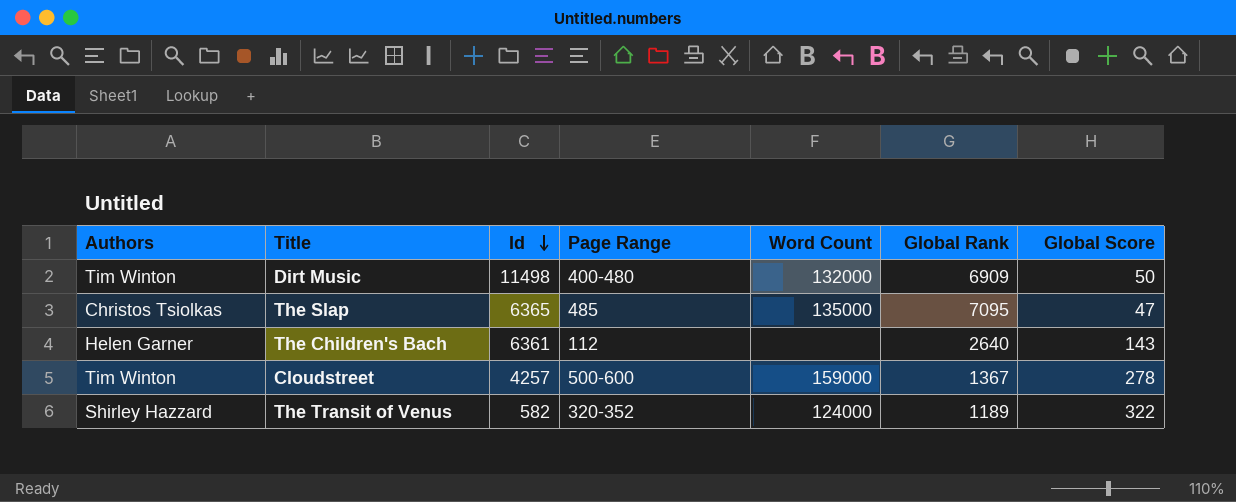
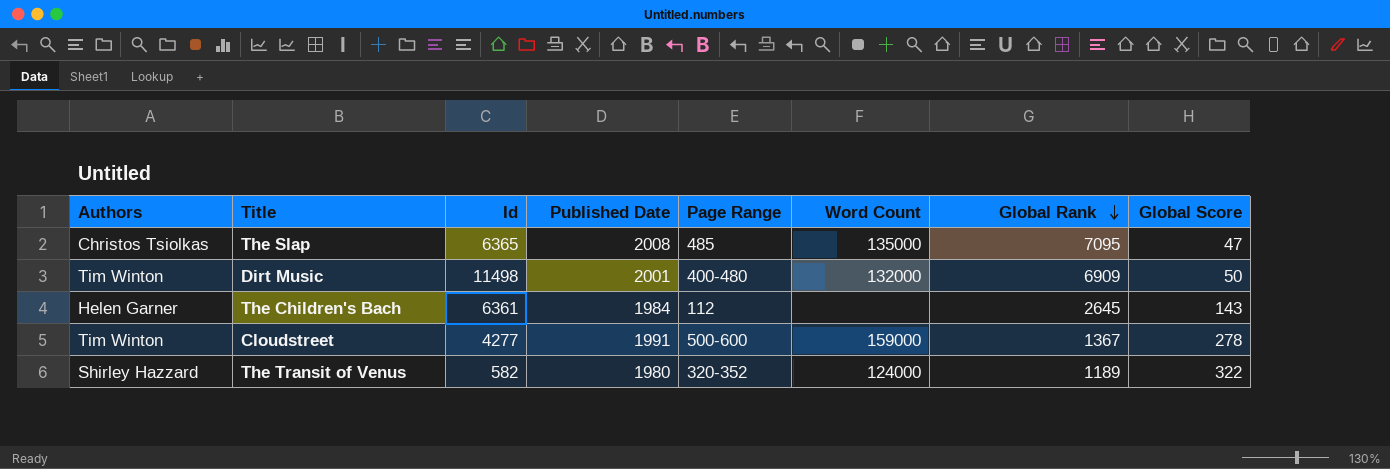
row order: Id descending -> Global Rank descending
column Published Date | position: none -> 4
The Children's Bach | Global Rank: 2640 -> 2645
Cloudstreet | Id: 4257 -> 4277

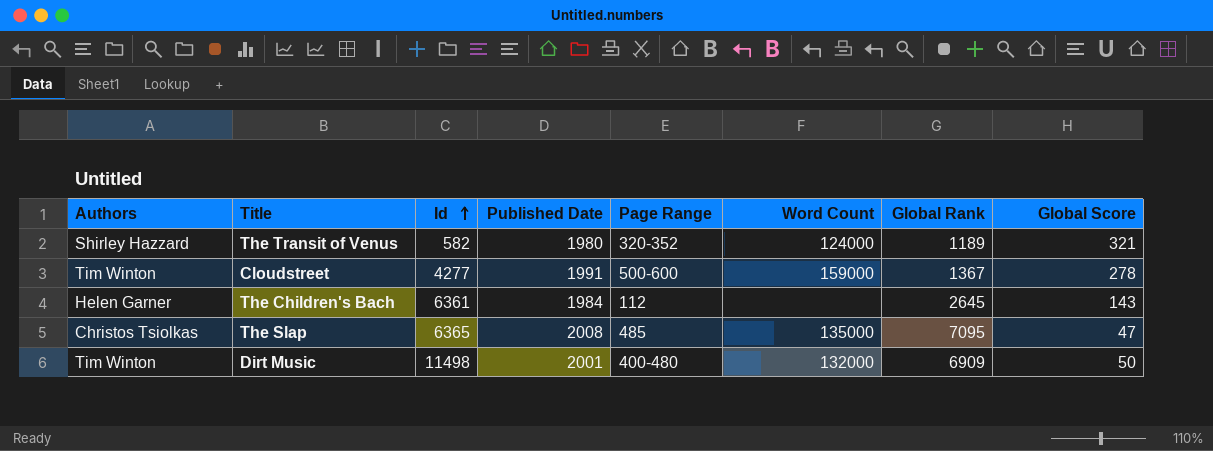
row order: Global Rank descending -> Id ascending
The Transit of Venus | Global Score: 322 -> 321

